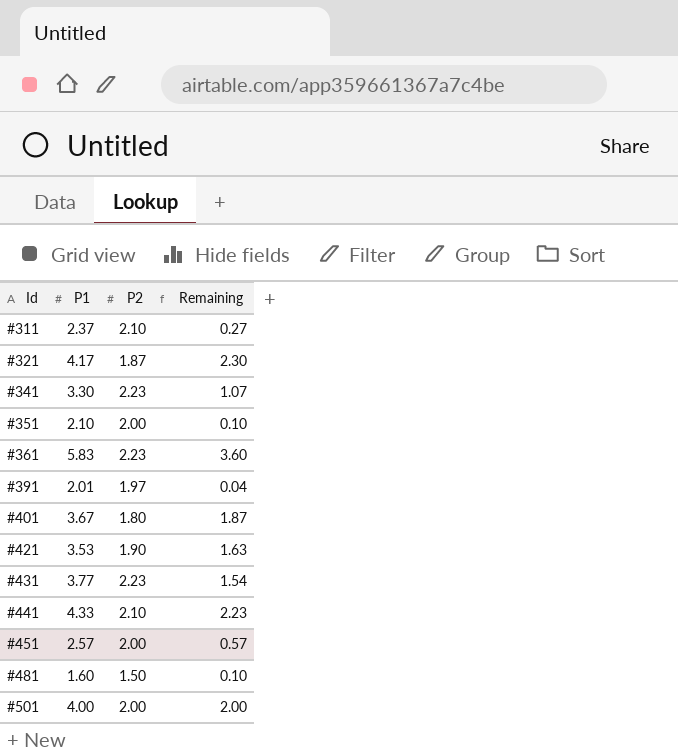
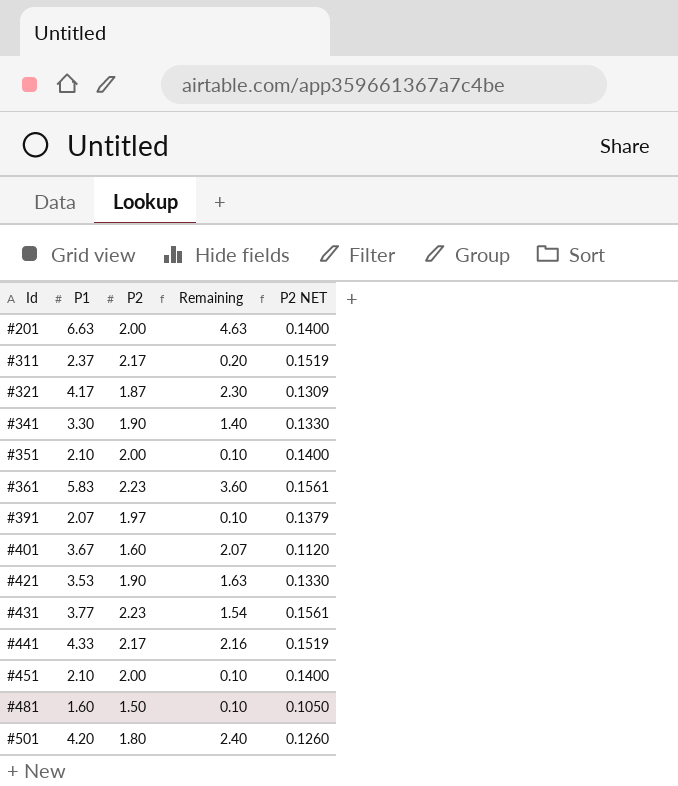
column P2 NET | formula: none -> [P2] * 0.07
row #201: none -> 6.63 | 2.00 | 4.63 | 0.1400
#311 | P2: 2.10 -> 2.17
#311 | Remaining: 0.27 -> 0.20
#341 | P2: 2.23 -> 1.90
#341 | Remaining: 1.07 -> 1.40
#391 | P1: 2.01 -> 2.07
#391 | Remaining: 0.04 -> 0.10
#401 | P2: 1.80 -> 1.60
#401 | Remaining: 1.87 -> 2.07
#441 | P2: 2.10 -> 2.17
#441 | Remaining: 2.23 -> 2.16
#451 | P1: 2.57 -> 2.10
#451 | Remaining: 0.57 -> 0.10
#501 | P1: 4.00 -> 4.20
#501 | P2: 2.00 -> 1.80
#501 | Remaining: 2.00 -> 2.40

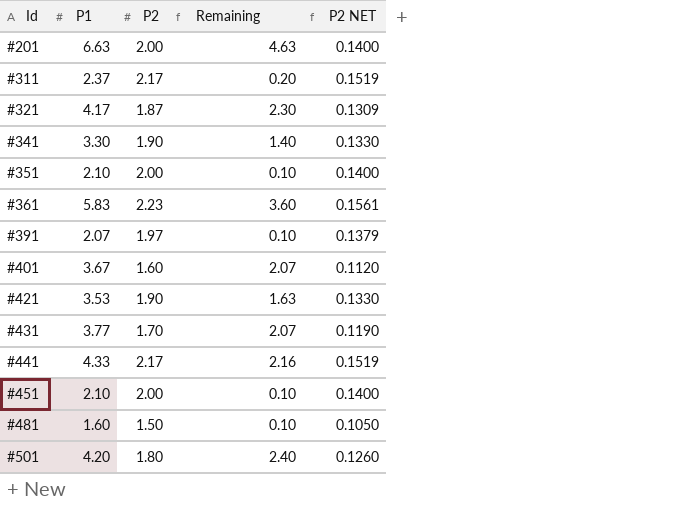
#431 | P2: 2.23 -> 1.70
#431 | Remaining: 1.54 -> 2.07
#431 | P2 NET: 0.1561 -> 0.1190

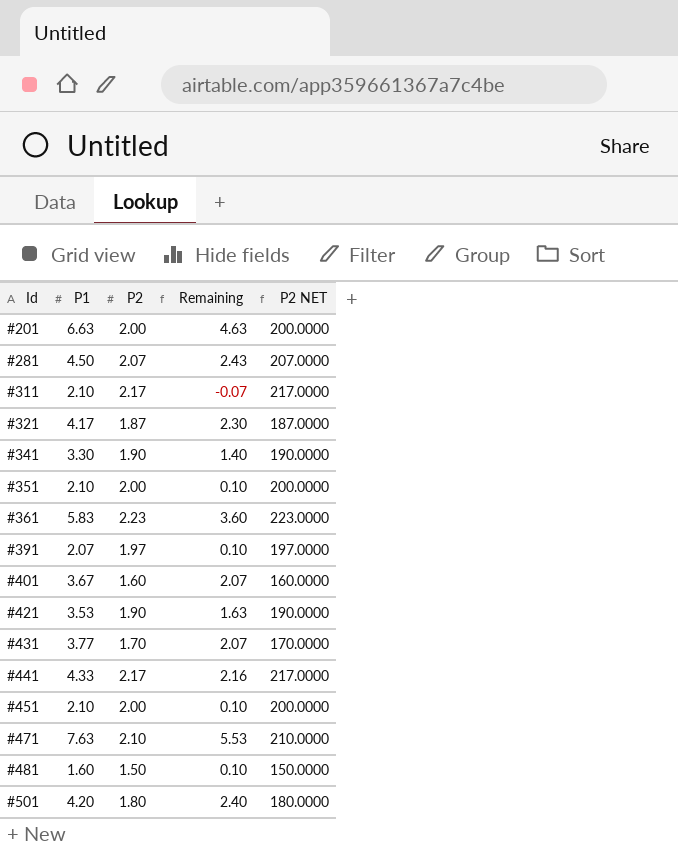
column P2 NET | formula: [P2] * 0.07 -> [P2] * 100
row #281: none -> 4.50 | 2.07 | 2.43 | 207.0000
#311 | P1: 2.37 -> 2.10
#311 | Remaining: 0.20 -> -0.07
row #471: none -> 7.63 | 2.10 | 5.53 | 210.0000

